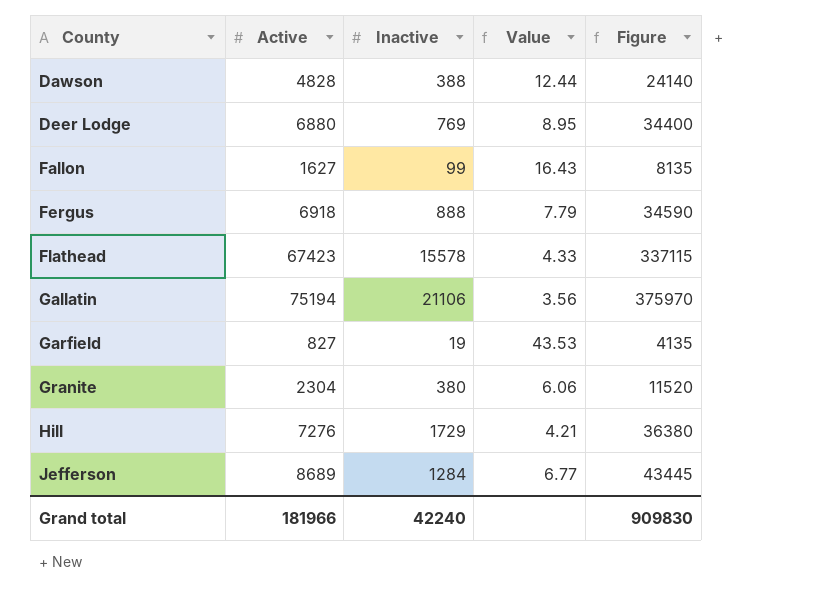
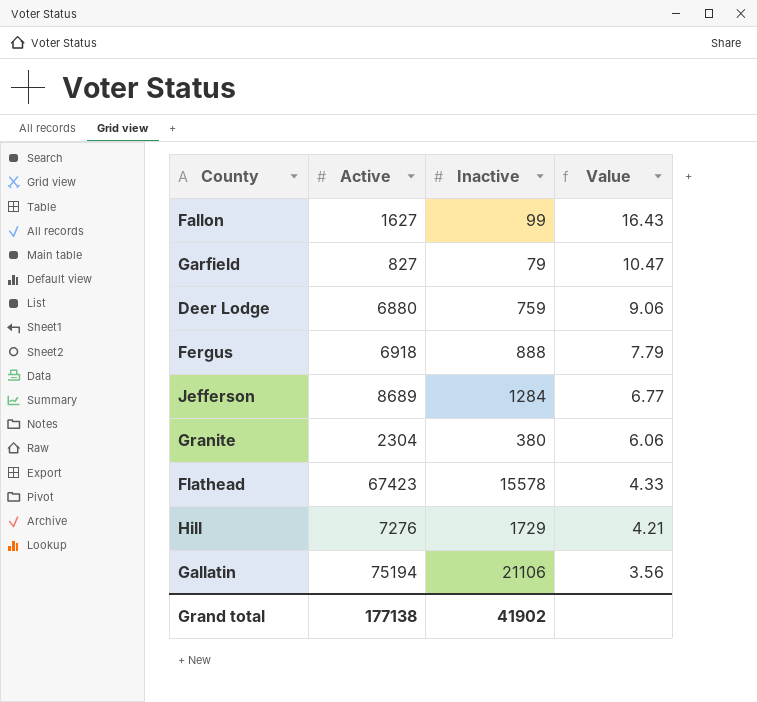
row order: County ascending -> Value descending
column Figure | formula: [Active] * 5 -> none
row Dawson: 4828 | 388 | 12.44 | 24140 -> none
Garfield | Inactive: 19 -> 79
Garfield | Value: 43.53 -> 10.47
Deer Lodge | Inactive: 769 -> 759
Deer Lodge | Value: 8.95 -> 9.06
Grand total | Active: 181966 -> 177138
Grand total | Inactive: 42240 -> 41902

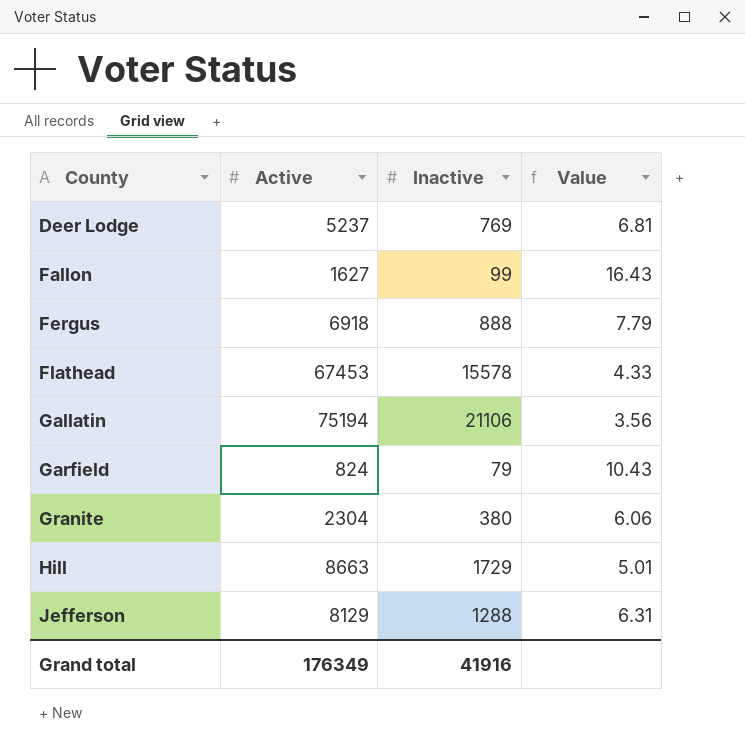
row order: Value descending -> County ascending
Deer Lodge | Active: 6880 -> 5237
Deer Lodge | Inactive: 759 -> 769
Deer Lodge | Value: 9.06 -> 6.81
Flathead | Active: 67423 -> 67453
Garfield | Active: 827 -> 824
Garfield | Value: 10.47 -> 10.43
Hill | Active: 7276 -> 8663
Hill | Value: 4.21 -> 5.01
Jefferson | Active: 8689 -> 8129
Jefferson | Inactive: 1284 -> 1288
Jefferson | Value: 6.77 -> 6.31
Grand total | Active: 177138 -> 176349
Grand total | Inactive: 41902 -> 41916

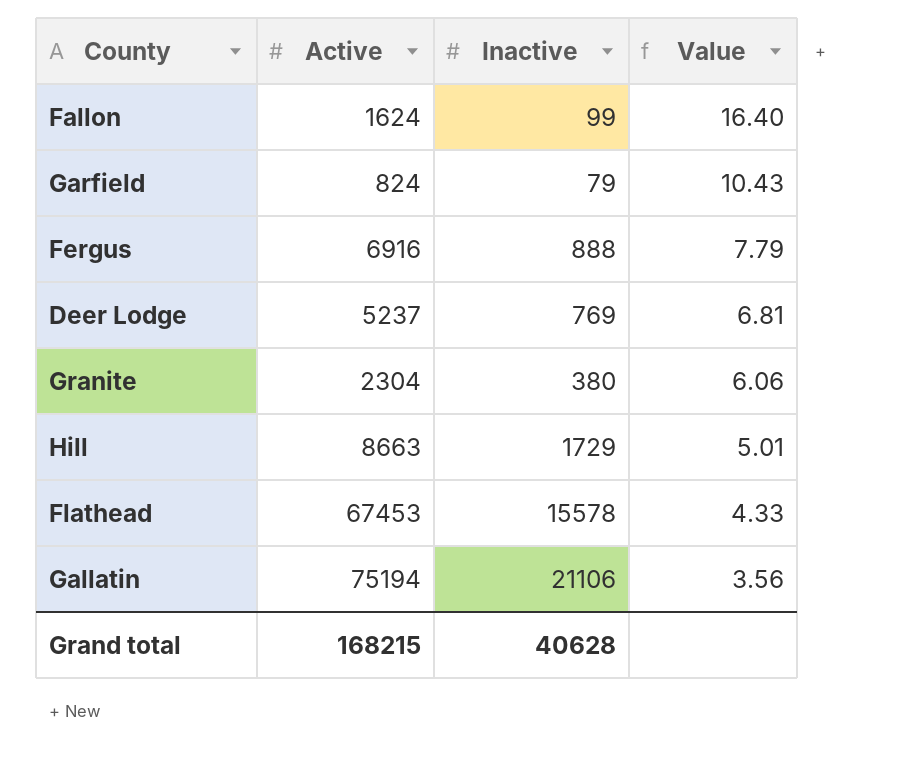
row order: County ascending -> Value descending
row Jefferson: 8129 | 1288 | 6.31 -> none
Fallon | Active: 1627 -> 1624
Fallon | Value: 16.43 -> 16.40
Fergus | Active: 6918 -> 6916
Grand total | Active: 176349 -> 168215
Grand total | Inactive: 41916 -> 40628

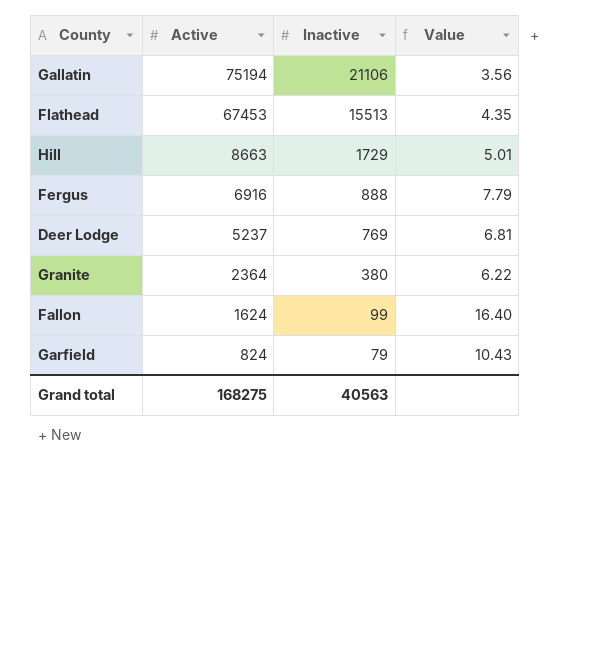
row order: Value descending -> Active descending
Flathead | Inactive: 15578 -> 15513
Flathead | Value: 4.33 -> 4.35
Granite | Active: 2304 -> 2364
Granite | Value: 6.06 -> 6.22
Grand total | Active: 168215 -> 168275
Grand total | Inactive: 40628 -> 40563

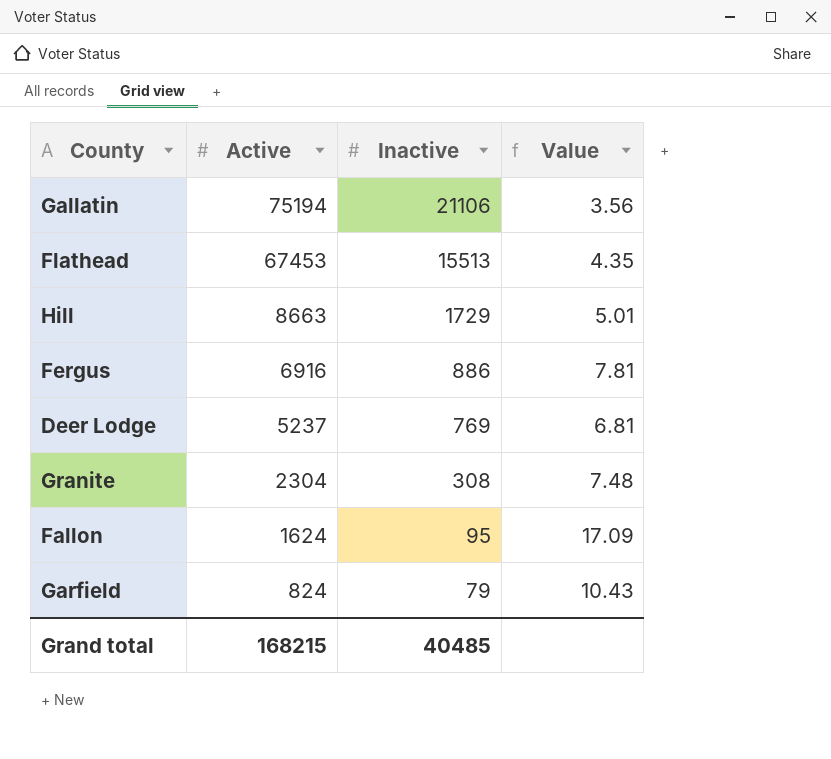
Fergus | Inactive: 888 -> 886
Fergus | Value: 7.79 -> 7.81
Granite | Active: 2364 -> 2304
Granite | Inactive: 380 -> 308
Granite | Value: 6.22 -> 7.48
Fallon | Inactive: 99 -> 95
Fallon | Value: 16.40 -> 17.09
Grand total | Active: 168275 -> 168215
Grand total | Inactive: 40563 -> 40485

